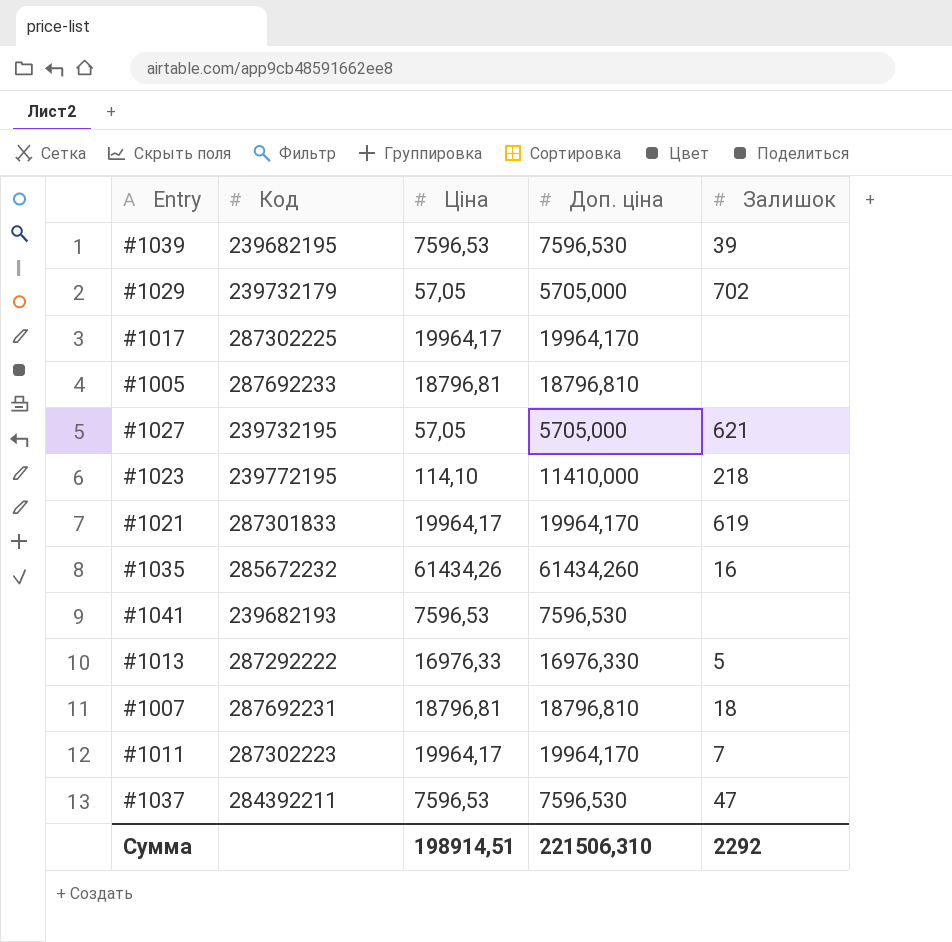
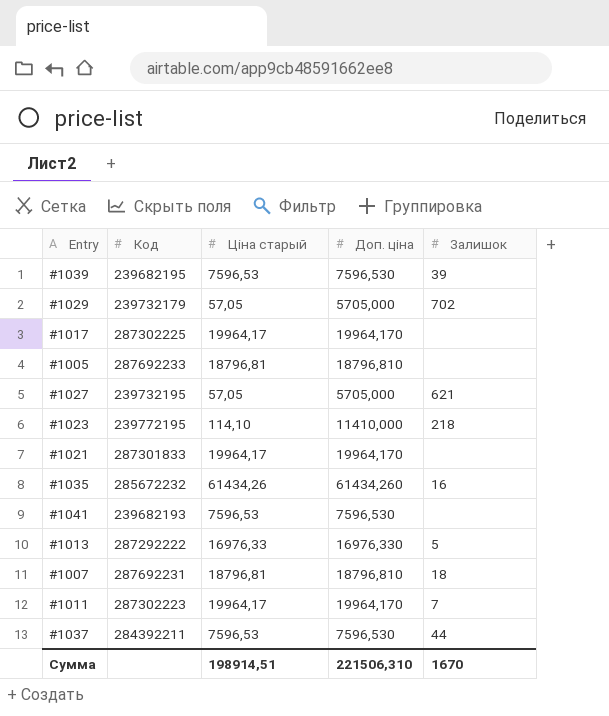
column name: Ціна -> Ціна старый
#1021 | Залишок: 619 -> none
#1037 | Залишок: 47 -> 44
Сумма | Залишок: 2292 -> 1670

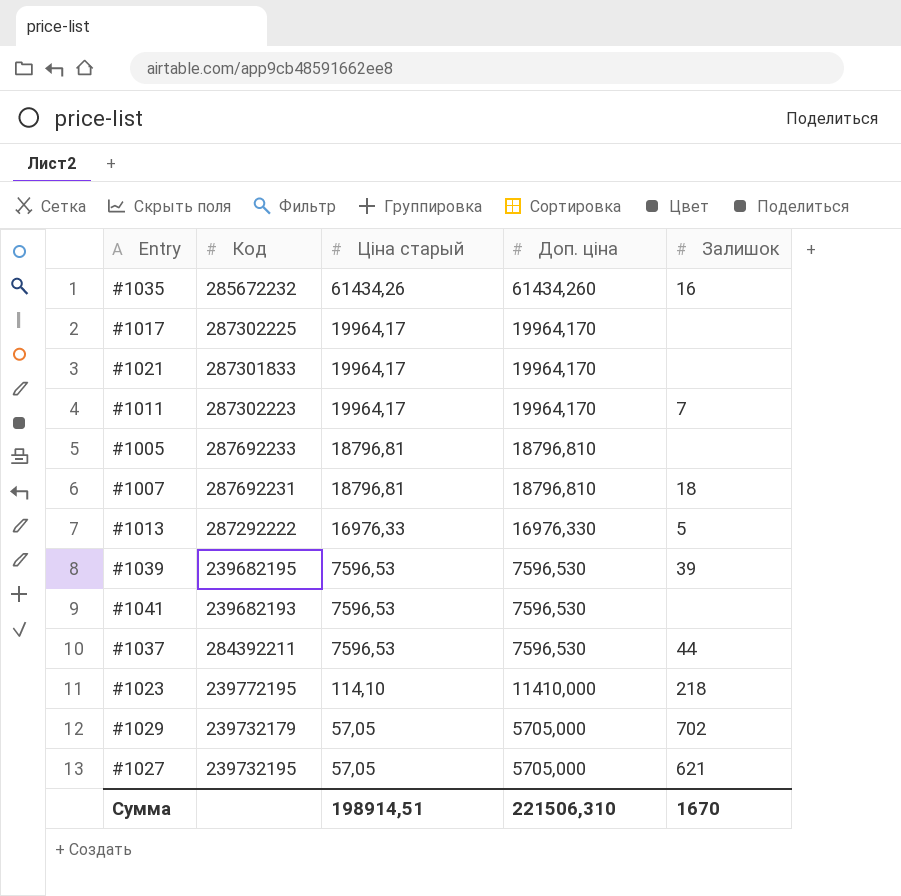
row order: none -> Ціна старый descending

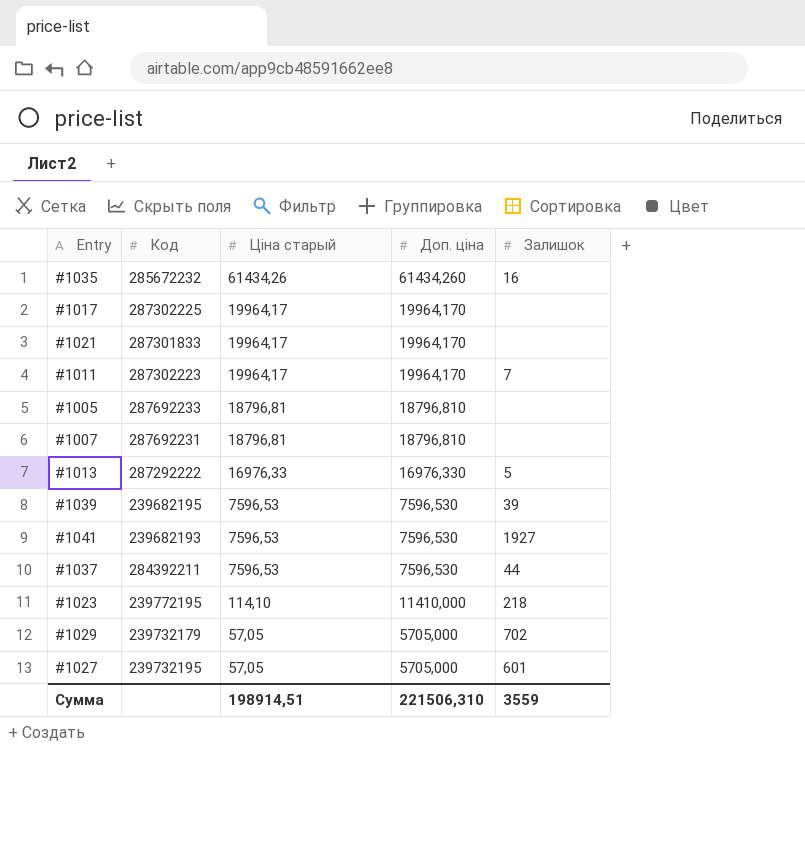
#1007 | Залишок: 18 -> none
#1041 | Залишок: none -> 1927
#1027 | Залишок: 621 -> 601
Сумма | Залишок: 1670 -> 3559

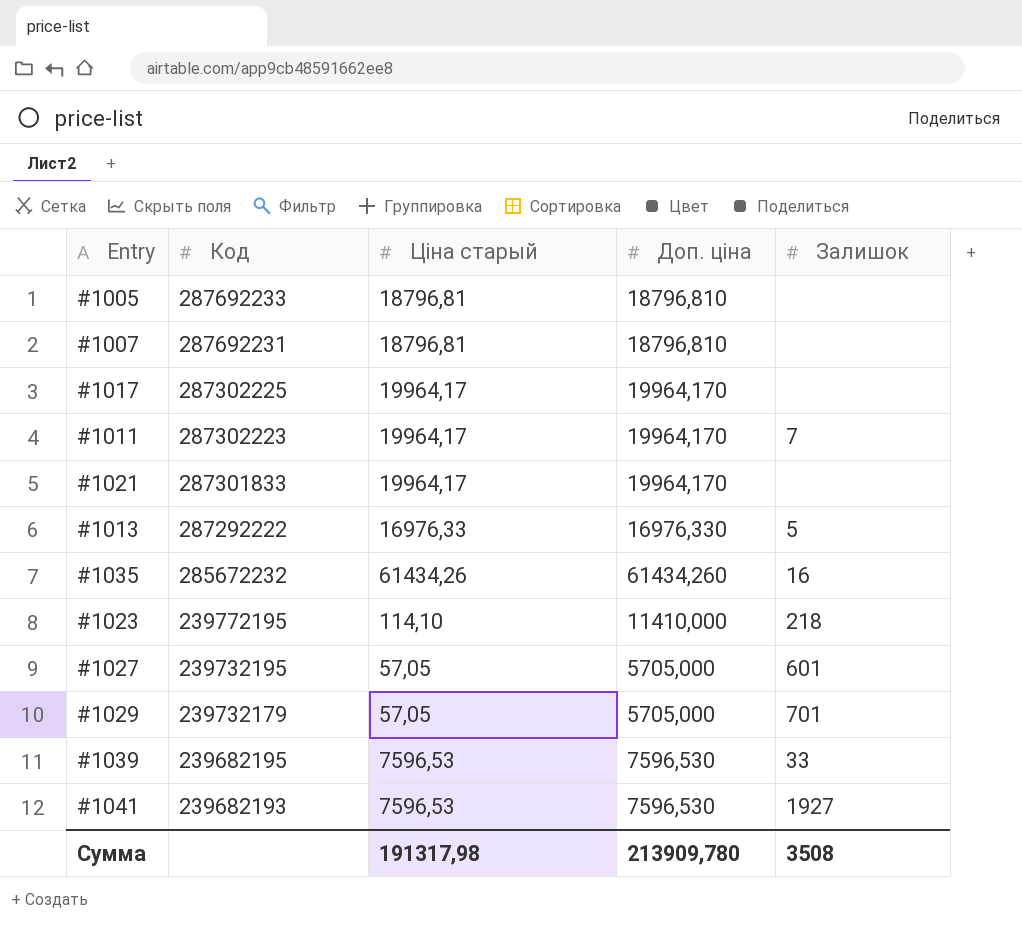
row order: Ціна старый descending -> Код descending
row #1037: 284392211 | 7596,53 | 7596,530 | 44 -> none
#1029 | Залишок: 702 -> 701
#1039 | Залишок: 39 -> 33
Сумма | Ціна старый: 198914,51 -> 191317,98
Сумма | Доп. ціна: 221506,310 -> 213909,780
Сумма | Залишок: 3559 -> 3508

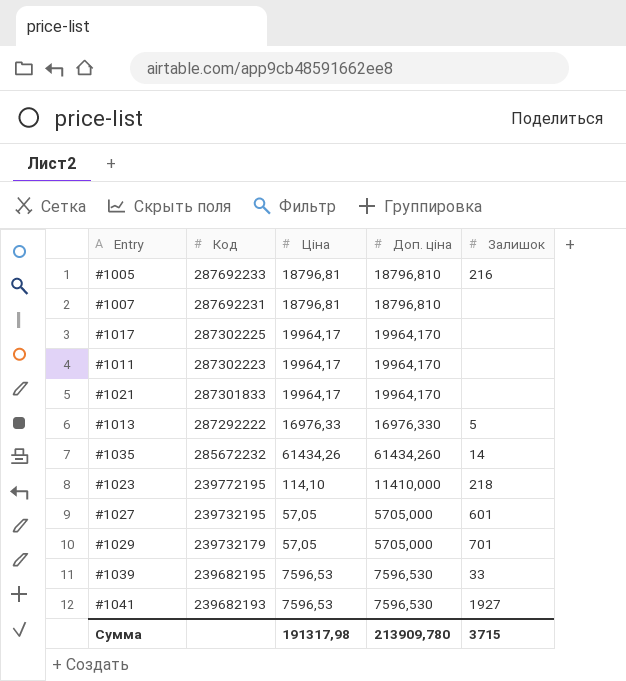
column name: Ціна старый -> Ціна
#1005 | Залишок: none -> 216
#1011 | Залишок: 7 -> none
#1035 | Залишок: 16 -> 14
Сумма | Залишок: 3508 -> 3715

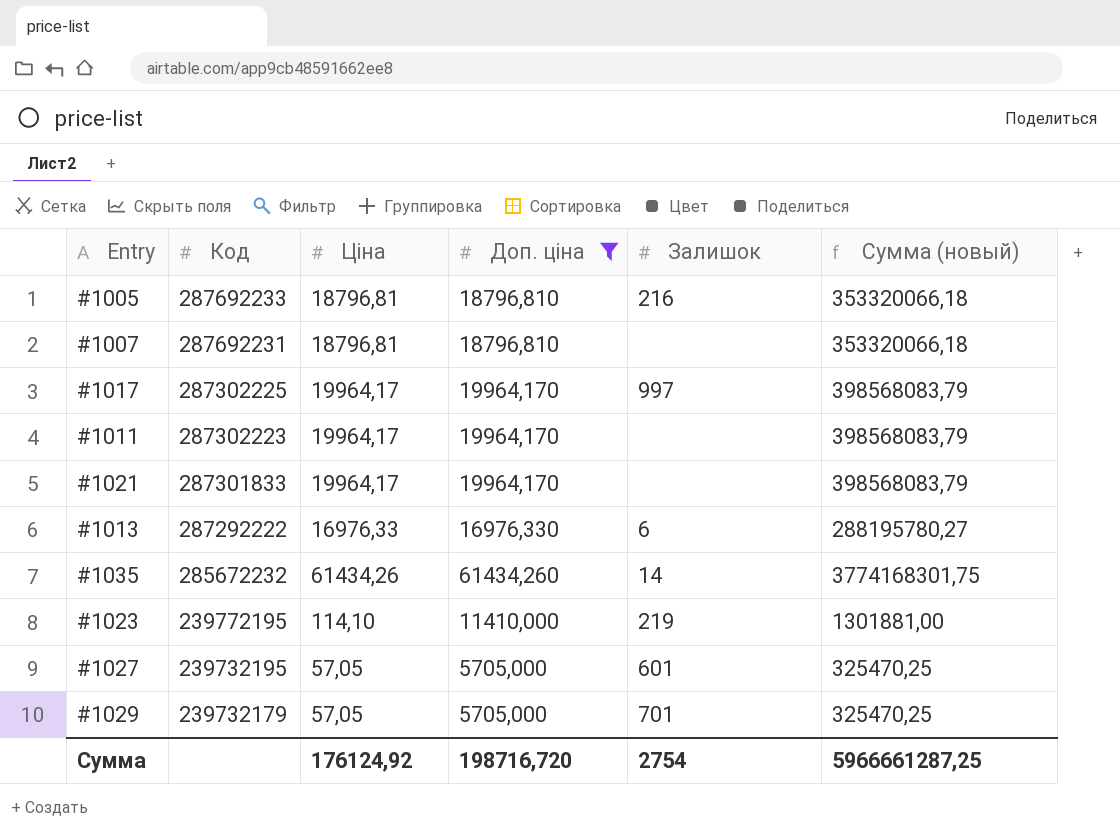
filter: none -> Доп. ціна != 7596,530
column Сумма (новый) | formula: none -> [Ціна] * [Доп. ціна]
#1017 | Залишок: none -> 997
#1013 | Залишок: 5 -> 6
#1023 | Залишок: 218 -> 219
Сумма | Ціна: 191317,98 -> 176124,92
Сумма | Доп. ціна: 213909,780 -> 198716,720
Сумма | Залишок: 3715 -> 2754

